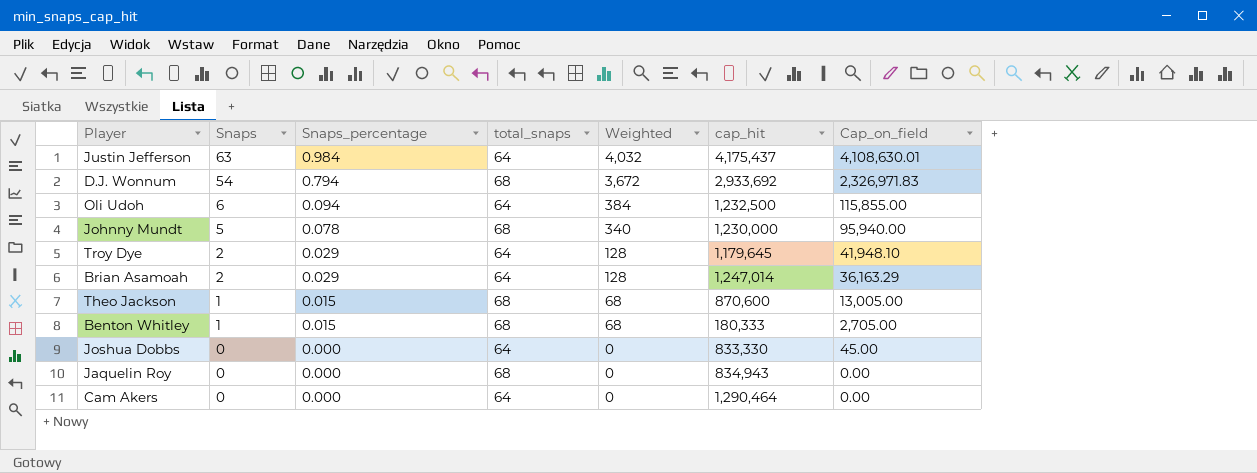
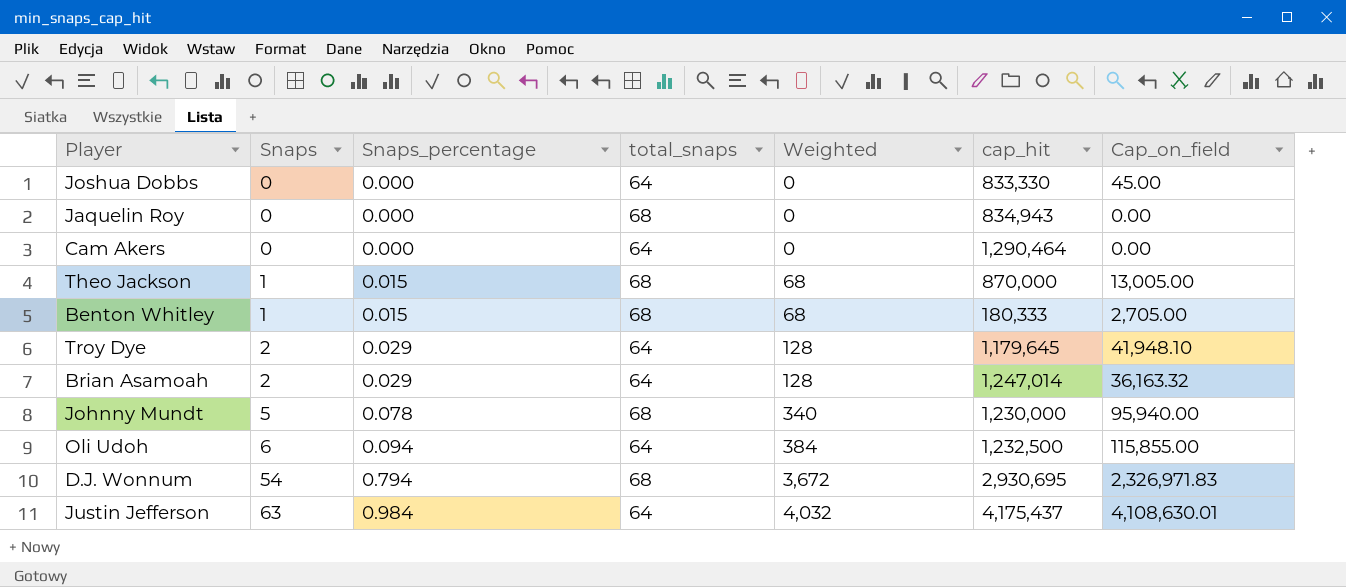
row order: Snaps descending -> Snaps ascending
Theo Jackson | cap_hit: 870,600 -> 870,000
Brian Asamoah | Cap_on_field: 36,163.29 -> 36,163.32
D.J. Wonnum | cap_hit: 2,933,692 -> 2,930,695

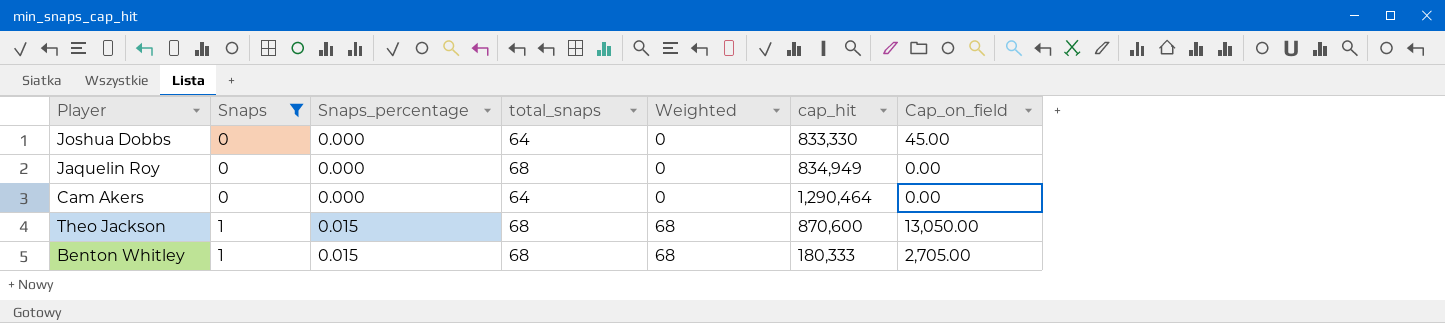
filter: none -> Snaps <= 1
Jaquelin Roy | cap_hit: 834,943 -> 834,949
Theo Jackson | cap_hit: 870,000 -> 870,600
Theo Jackson | Cap_on_field: 13,005.00 -> 13,050.00

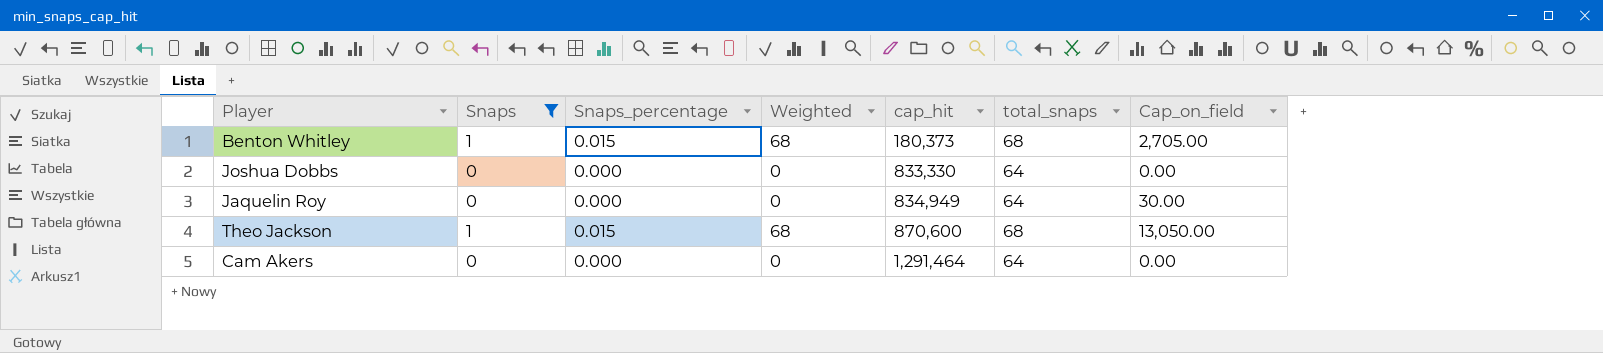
row order: Snaps ascending -> cap_hit ascending
column total_snaps | position: 4 -> 6
Benton Whitley | cap_hit: 180,333 -> 180,373
Joshua Dobbs | Cap_on_field: 45.00 -> 0.00
Jaquelin Roy | total_snaps: 68 -> 64
Jaquelin Roy | Cap_on_field: 0.00 -> 30.00
Cam Akers | cap_hit: 1,290,464 -> 1,291,464

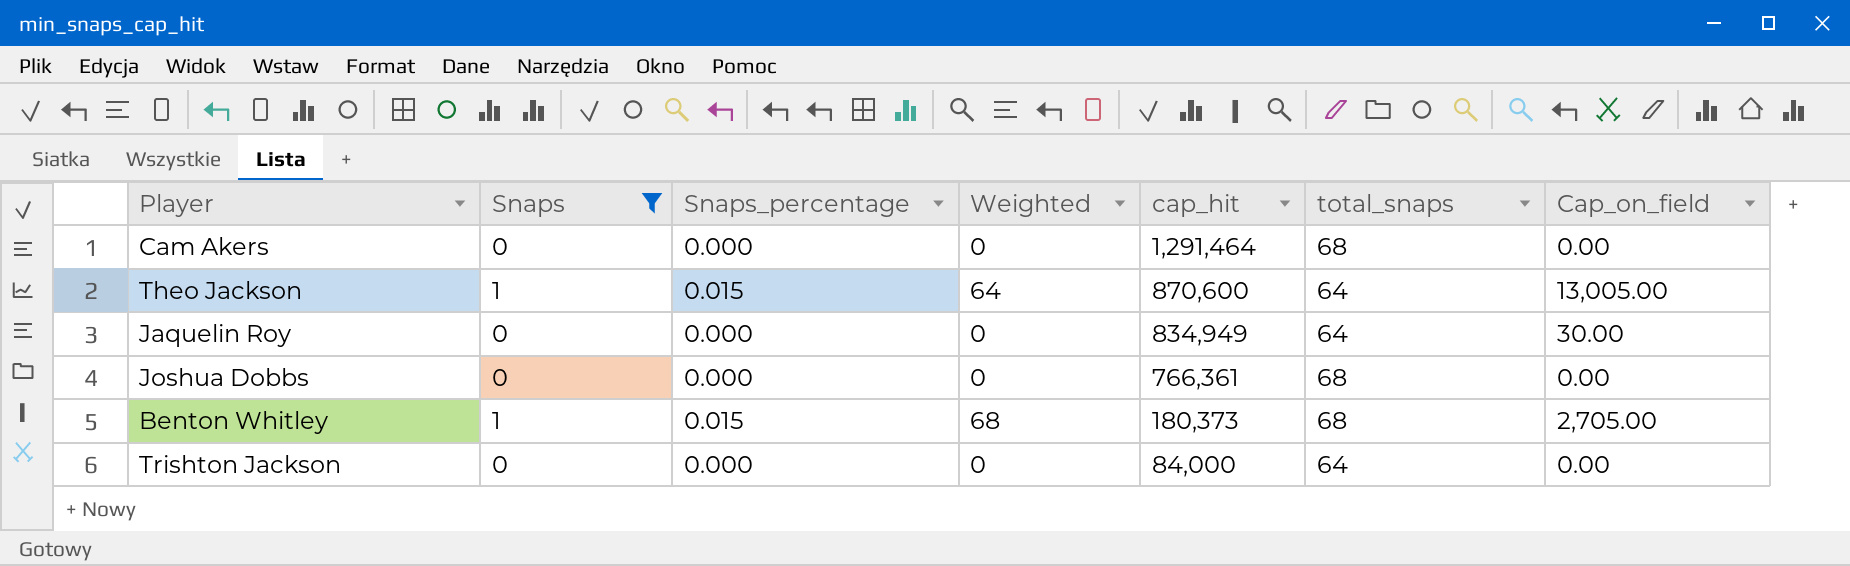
row order: cap_hit ascending -> cap_hit descending
Cam Akers | total_snaps: 64 -> 68
Theo Jackson | Weighted: 68 -> 64
Theo Jackson | total_snaps: 68 -> 64
Theo Jackson | Cap_on_field: 13,050.00 -> 13,005.00
Joshua Dobbs | cap_hit: 833,330 -> 766,361
Joshua Dobbs | total_snaps: 64 -> 68
row Trishton Jackson: none -> 0 | 0.000 | 0 | 84,000 | 64 | 0.00

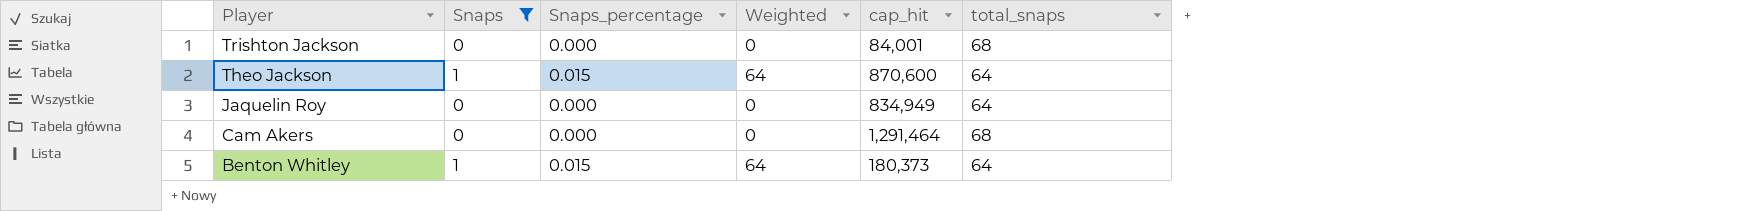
row order: cap_hit descending -> Player descending
column Cap_on_field | position: 7 -> none
row Joshua Dobbs: 0 | 0.000 | 0 | 766,361 | 68 | 0.00 -> none
Trishton Jackson | cap_hit: 84,000 -> 84,001
Trishton Jackson | total_snaps: 64 -> 68
Benton Whitley | Weighted: 68 -> 64
Benton Whitley | total_snaps: 68 -> 64

